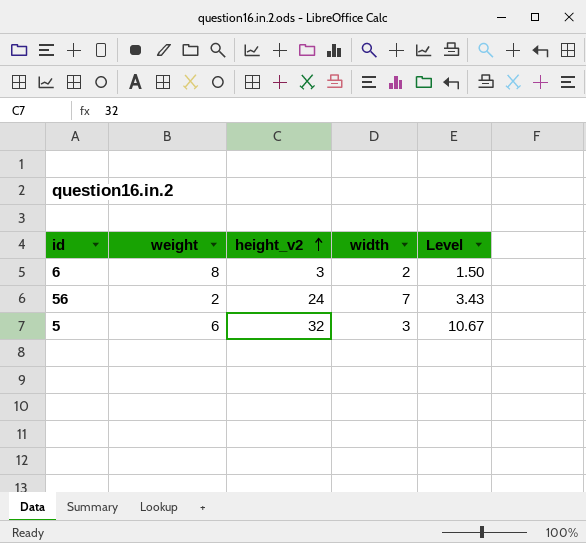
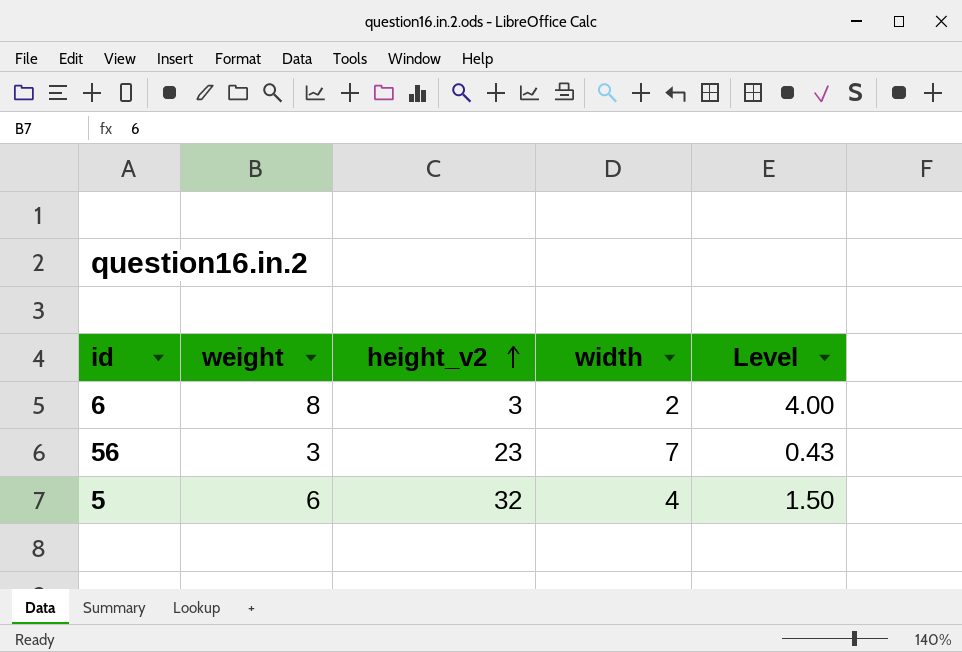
column Level | formula: [height_v2] / [width] -> [weight] / [width]
56 | weight: 2 -> 3
56 | height_v2: 24 -> 23
5 | width: 3 -> 4

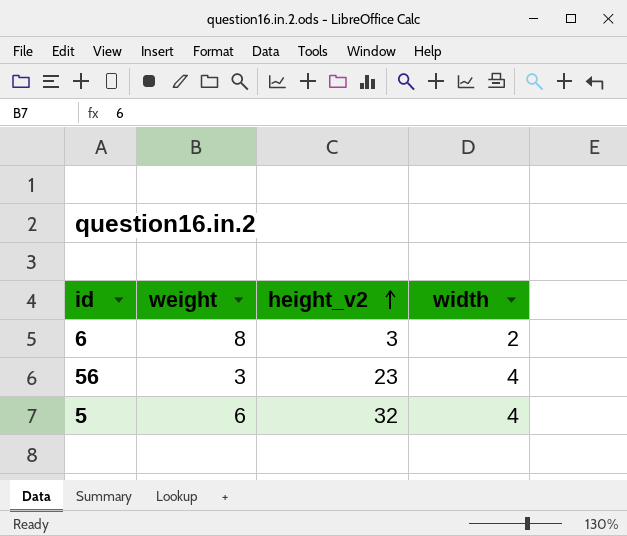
column Level | formula: [weight] / [width] -> none
56 | width: 7 -> 4

